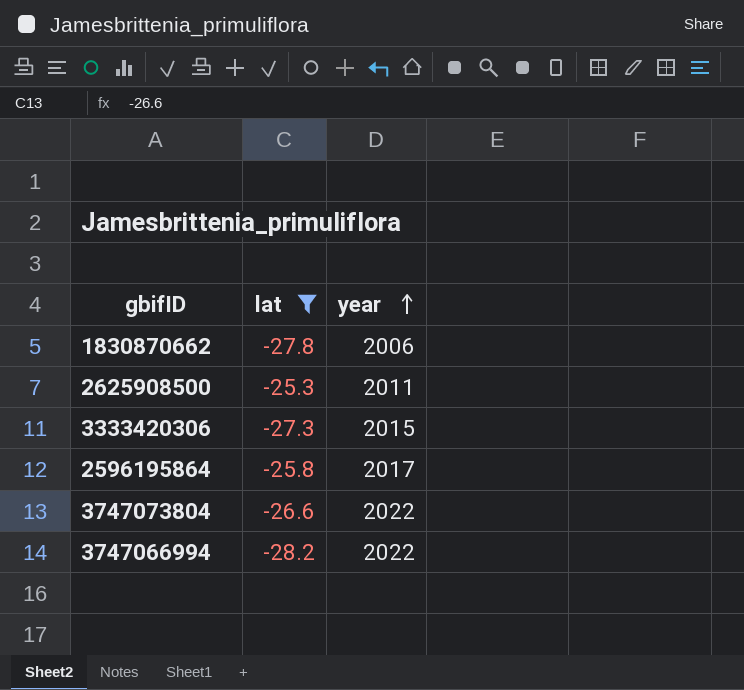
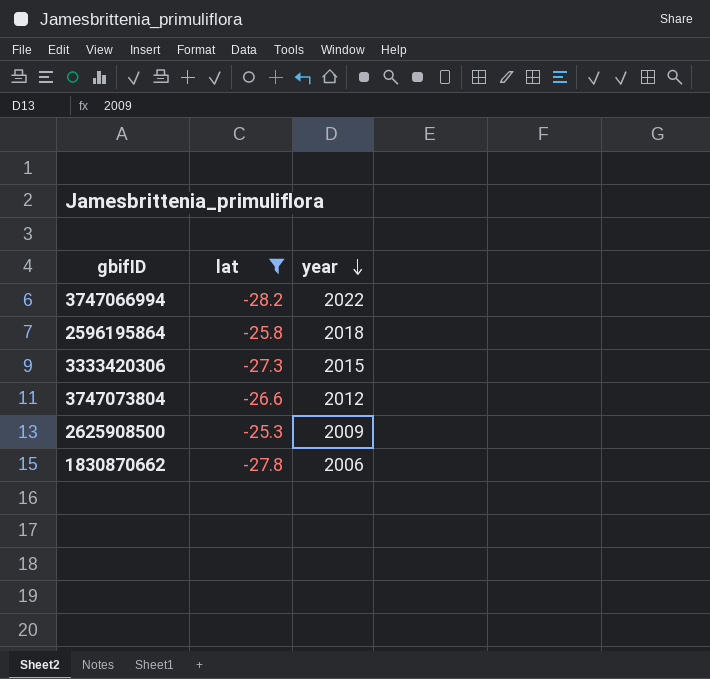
row order: year ascending -> year descending
2596195864 | year: 2017 -> 2018
3747073804 | year: 2022 -> 2012
2625908500 | year: 2011 -> 2009

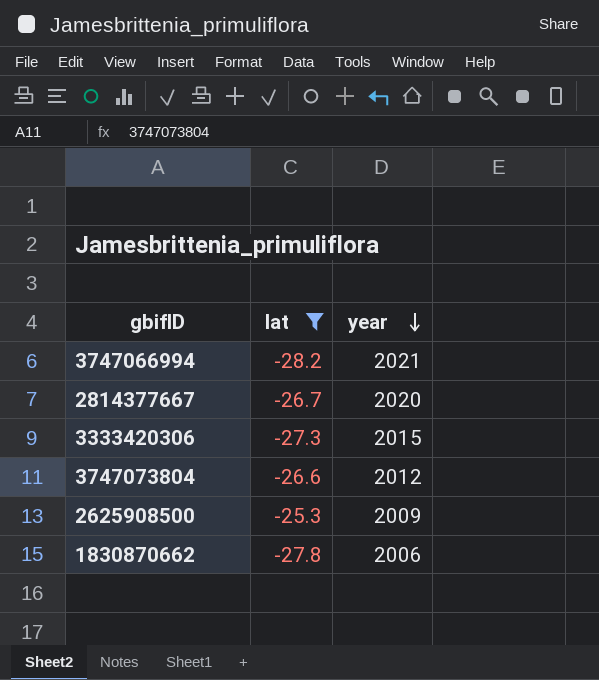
row 2596195864: -25.8 | 2018 -> none
3747066994 | year: 2022 -> 2021
row 2814377667: none -> -26.7 | 2020

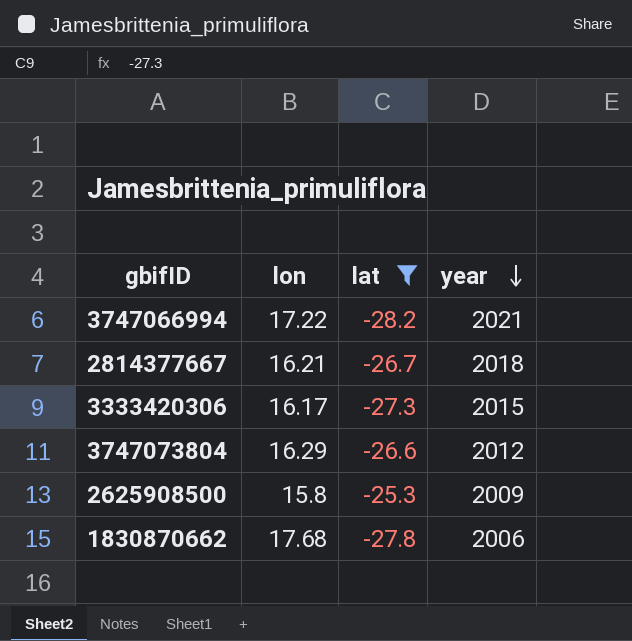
column lon | position: none -> 2
2814377667 | year: 2020 -> 2018

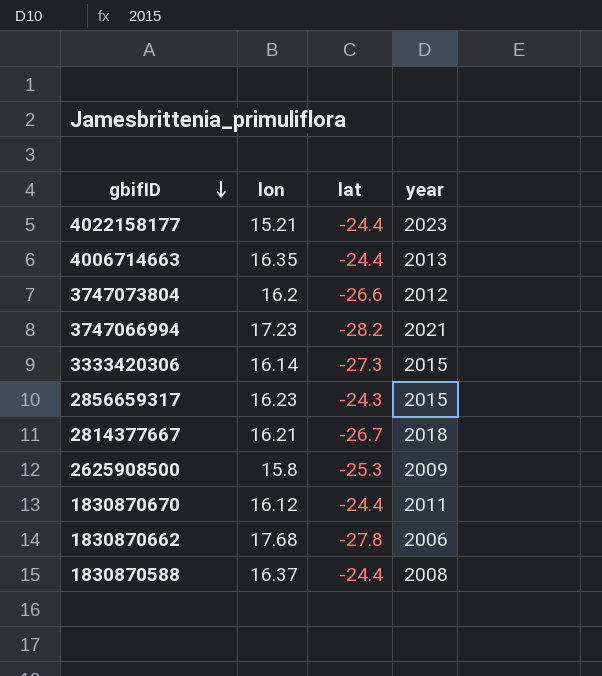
filter: lat <= -25.3 -> none
row order: year descending -> gbifID descending
3747073804 | lon: 16.29 -> 16.2
3747066994 | lon: 17.22 -> 17.23
3333420306 | lon: 16.17 -> 16.14

